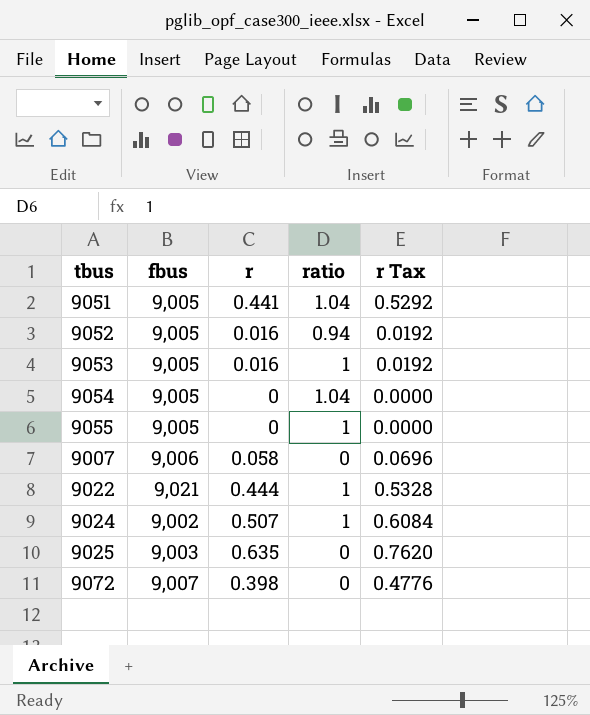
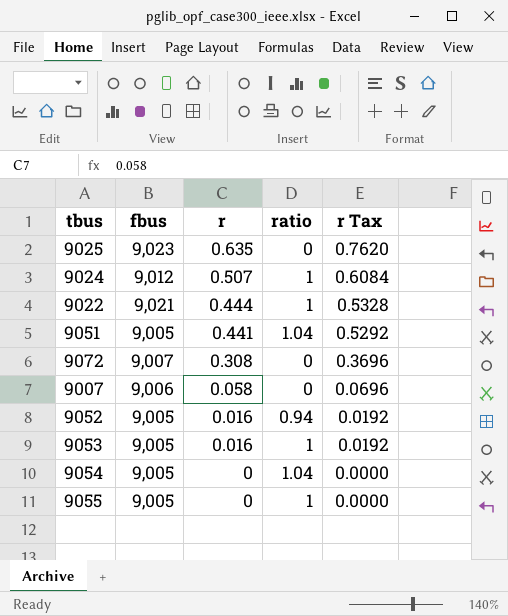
row order: none -> r descending
9025 | fbus: 9,003 -> 9,023
9024 | fbus: 9,002 -> 9,012
9072 | r: 0.398 -> 0.308
9072 | r Tax: 0.4776 -> 0.3696

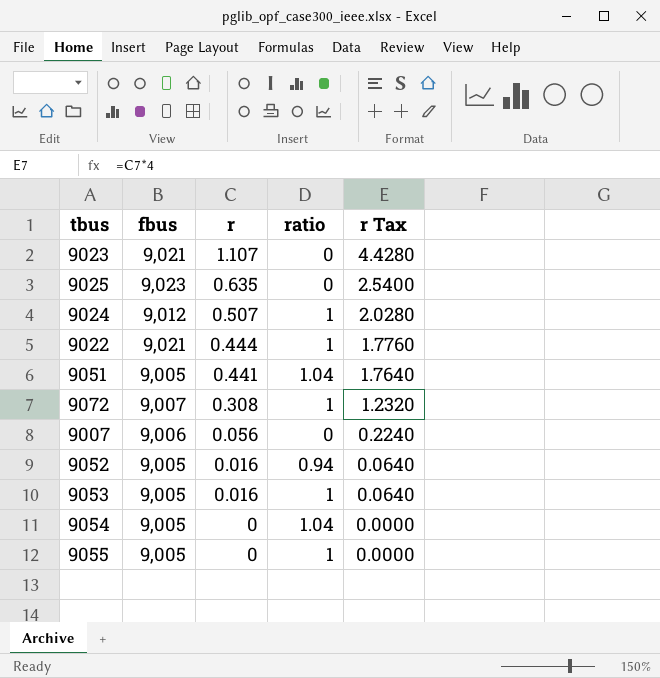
column r Tax | formula: [r] * 1.2 -> [r] * 4
row 9023: none -> 9,021 | 1.107 | 0 | 4.4280
9072 | ratio: 0 -> 1
9007 | r: 0.058 -> 0.056

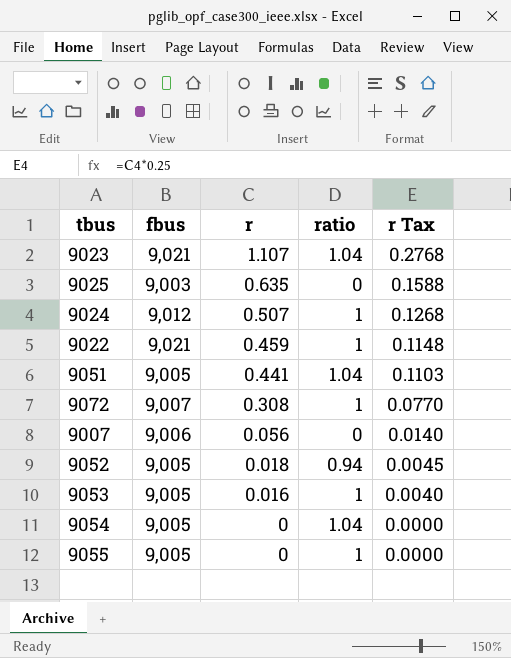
column r Tax | formula: [r] * 4 -> [r] * 0.25
9023 | ratio: 0 -> 1.04
9025 | fbus: 9,023 -> 9,003
9022 | r: 0.444 -> 0.459
9052 | r: 0.016 -> 0.018

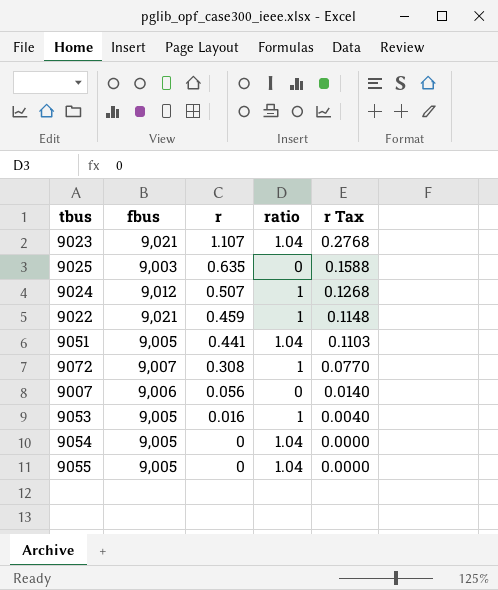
row 9052: 9,005 | 0.018 | 0.94 | 0.0045 -> none
9055 | ratio: 1 -> 1.04

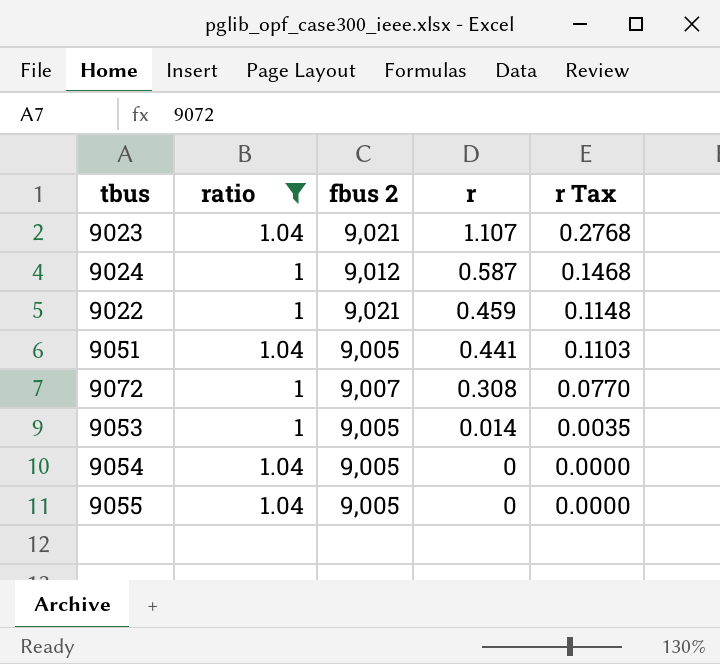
filter: none -> ratio != 0
column ratio | position: 4 -> 2
column name: fbus -> fbus 2
9024 | r: 0.507 -> 0.587
9024 | r Tax: 0.1268 -> 0.1468
9053 | r: 0.016 -> 0.014
9053 | r Tax: 0.0040 -> 0.0035

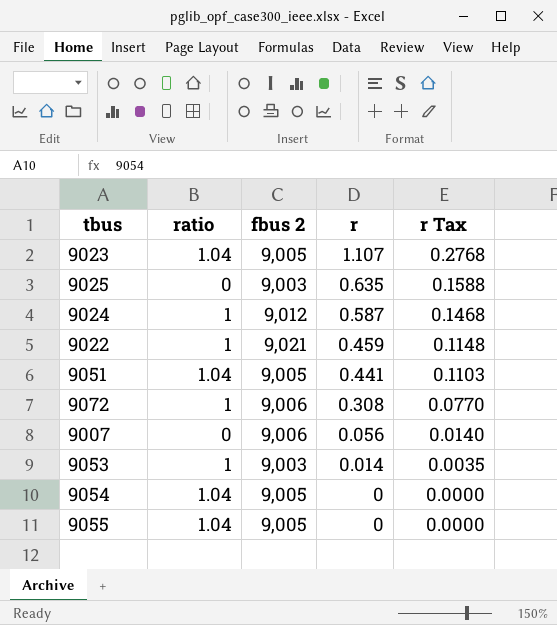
filter: ratio != 0 -> none
9023 | fbus 2: 9,021 -> 9,005
9072 | fbus 2: 9,007 -> 9,006
9053 | fbus 2: 9,005 -> 9,003

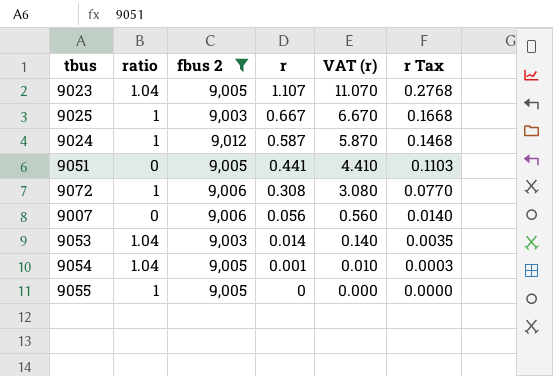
filter: none -> fbus 2 != 9,021
column VAT (r) | formula: none -> [r] * 10
9025 | ratio: 0 -> 1
9025 | r: 0.635 -> 0.667
9025 | r Tax: 0.1588 -> 0.1668
9051 | ratio: 1.04 -> 0
9053 | ratio: 1 -> 1.04
9054 | r: 0 -> 0.001
9054 | r Tax: 0.0000 -> 0.0003
9055 | ratio: 1.04 -> 1

